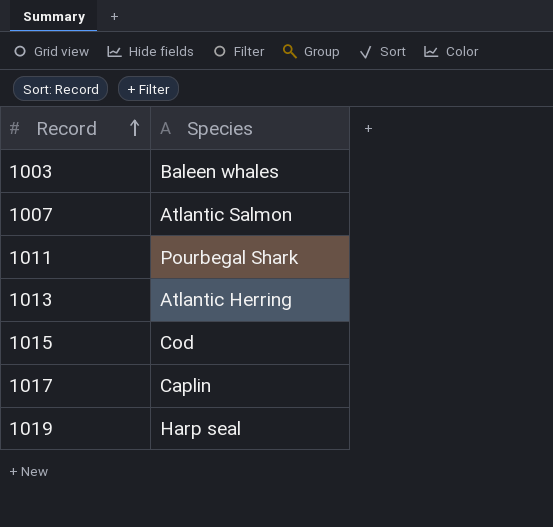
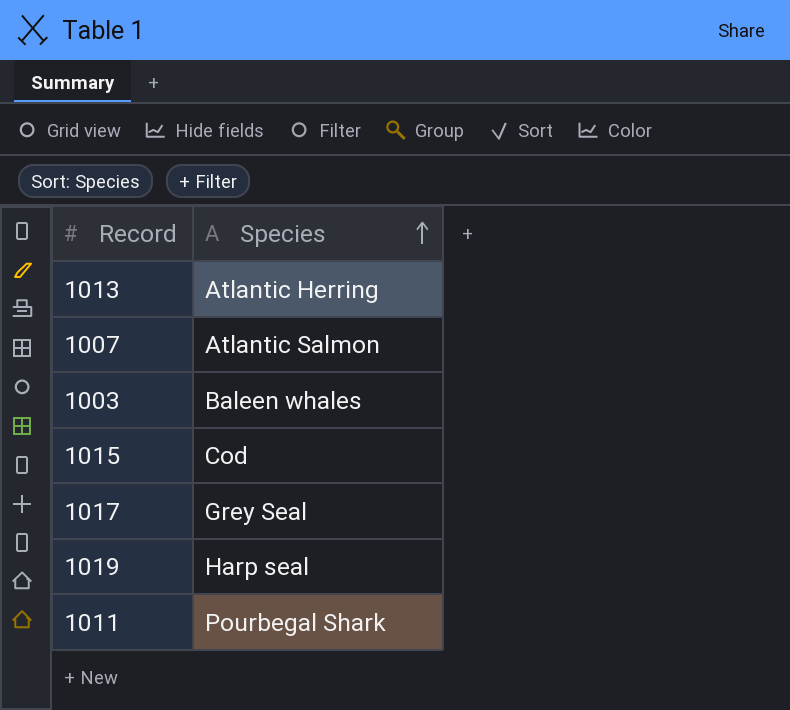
row order: Record ascending -> Species ascending
1017 | Species: Caplin -> Grey Seal

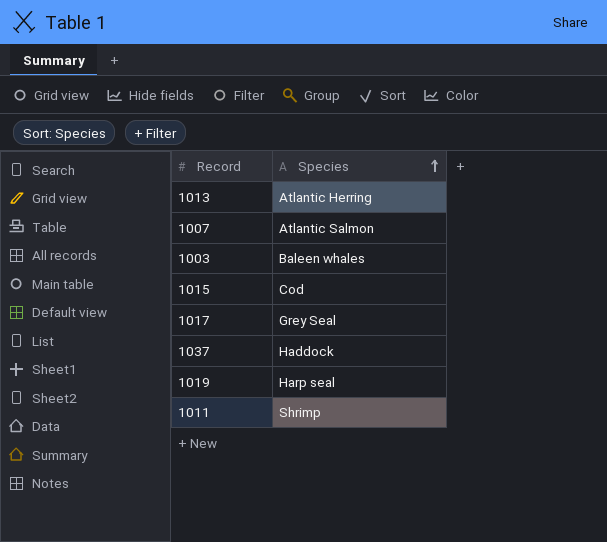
row 1037: none -> Haddock
1011 | Species: Pourbegal Shark -> Shrimp

